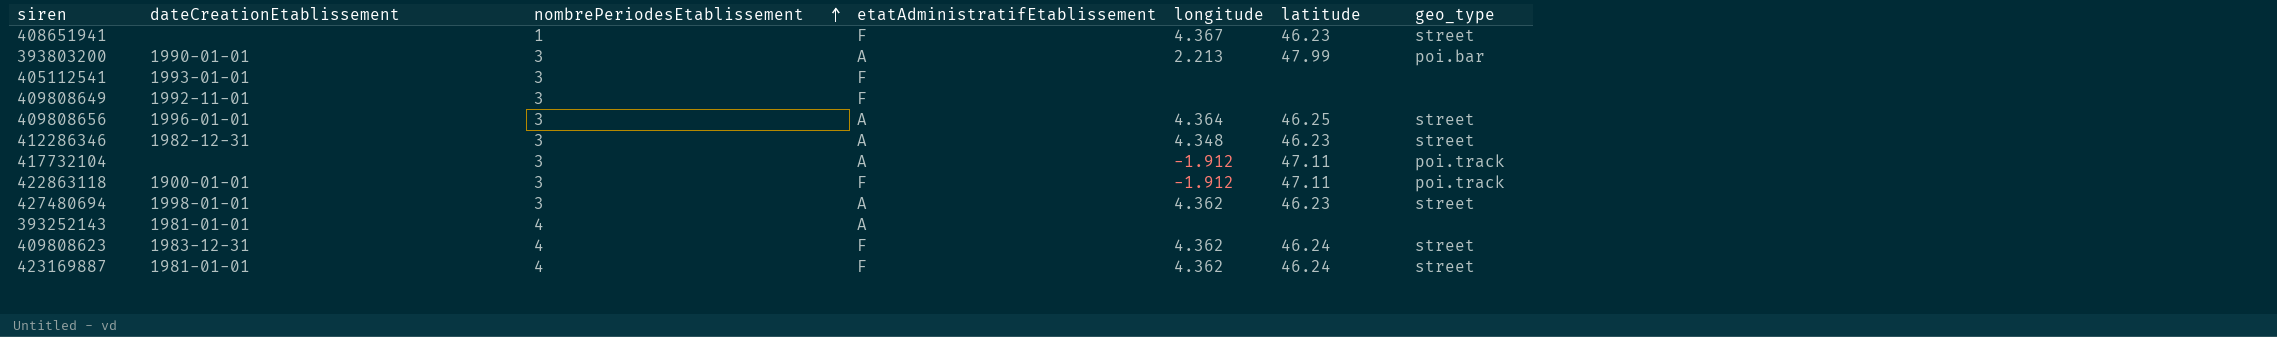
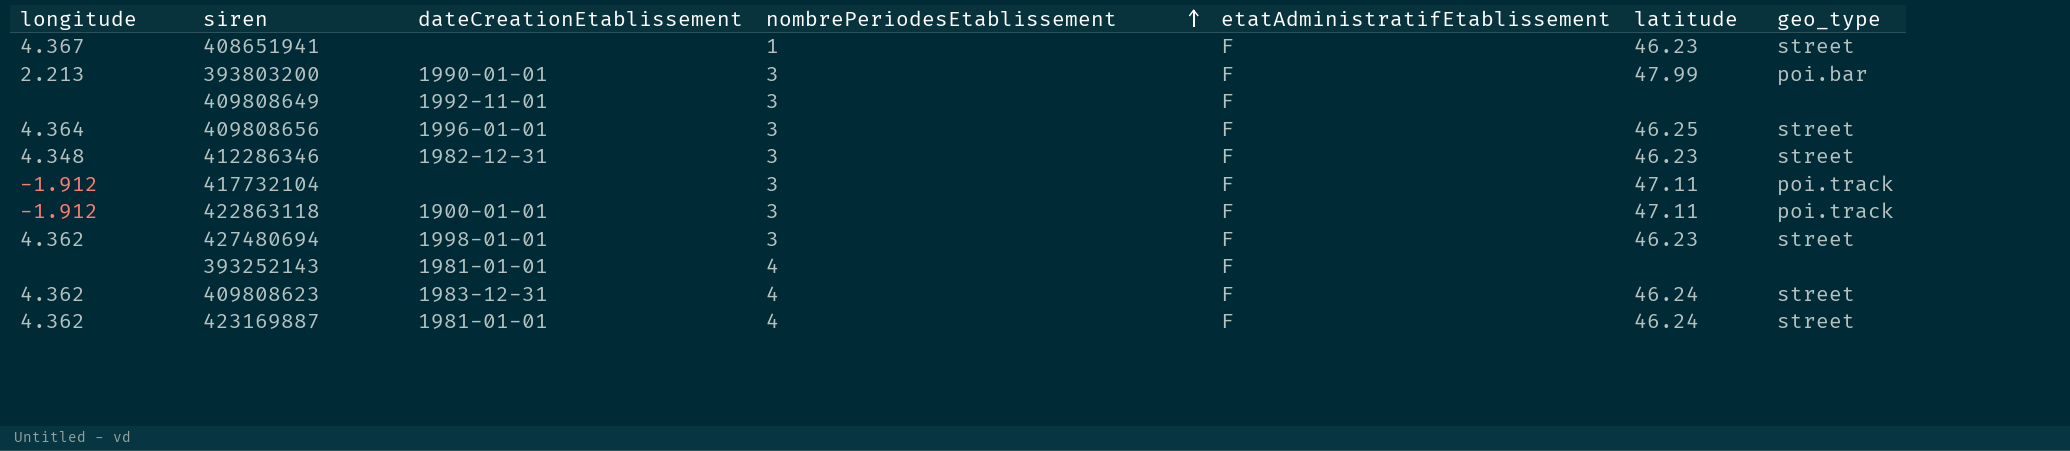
column longitude | position: 5 -> 1
row 405112541: 1993-01-01 | 3 | F | none | none | none -> none
393803200 | etatAdministratifEtablissement: A -> F
409808656 | etatAdministratifEtablissement: A -> F
412286346 | etatAdministratifEtablissement: A -> F
417732104 | etatAdministratifEtablissement: A -> F
427480694 | etatAdministratifEtablissement: A -> F
393252143 | etatAdministratifEtablissement: A -> F

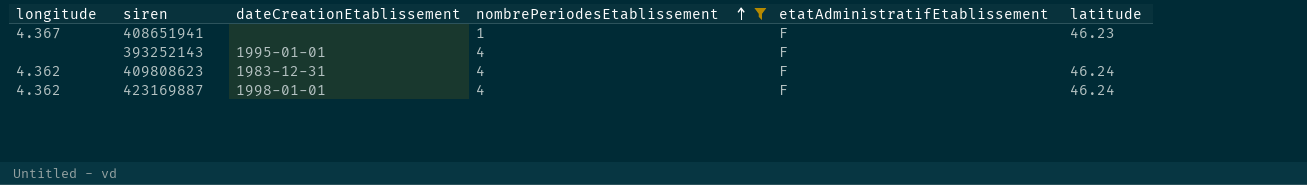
filter: none -> nombrePeriodesEtablissement != 3
column geo_type | position: 7 -> none
393252143 | dateCreationEtablissement: 1981-01-01 -> 1995-01-01
423169887 | dateCreationEtablissement: 1981-01-01 -> 1998-01-01

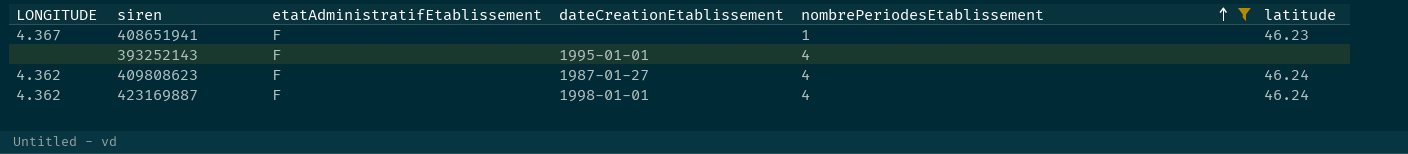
column name: longitude -> LONGITUDE
column etatAdministratifEtablissement | position: 5 -> 3
409808623 | dateCreationEtablissement: 1983-12-31 -> 1987-01-27

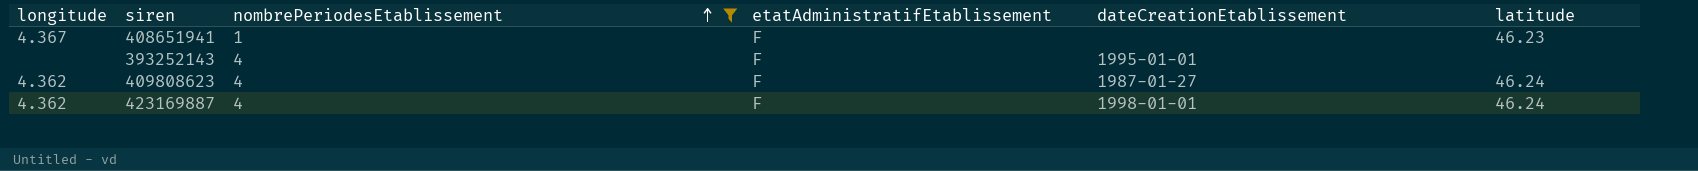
column name: LONGITUDE -> longitude
column nombrePeriodesEtablissement | position: 5 -> 3

